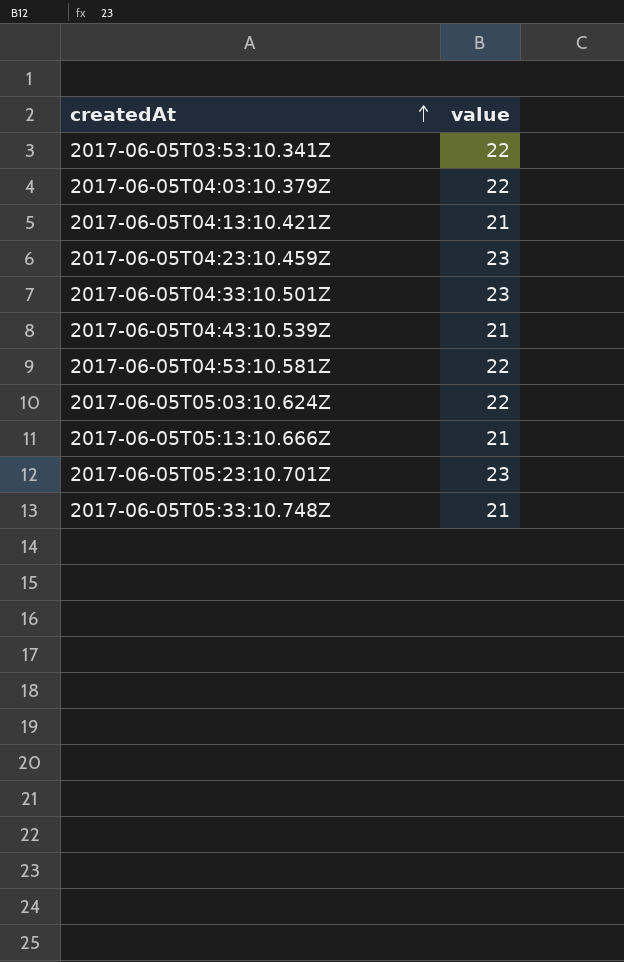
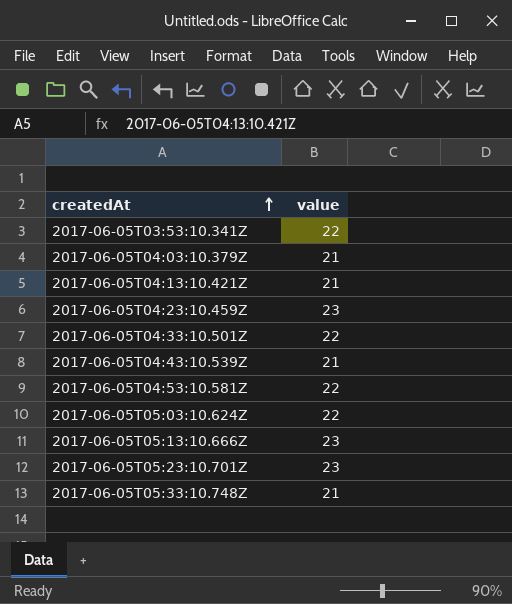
2017-06-05T04:03:10.379Z | value: 22 -> 21
2017-06-05T04:33:10.501Z | value: 23 -> 22
2017-06-05T05:13:10.666Z | value: 21 -> 23

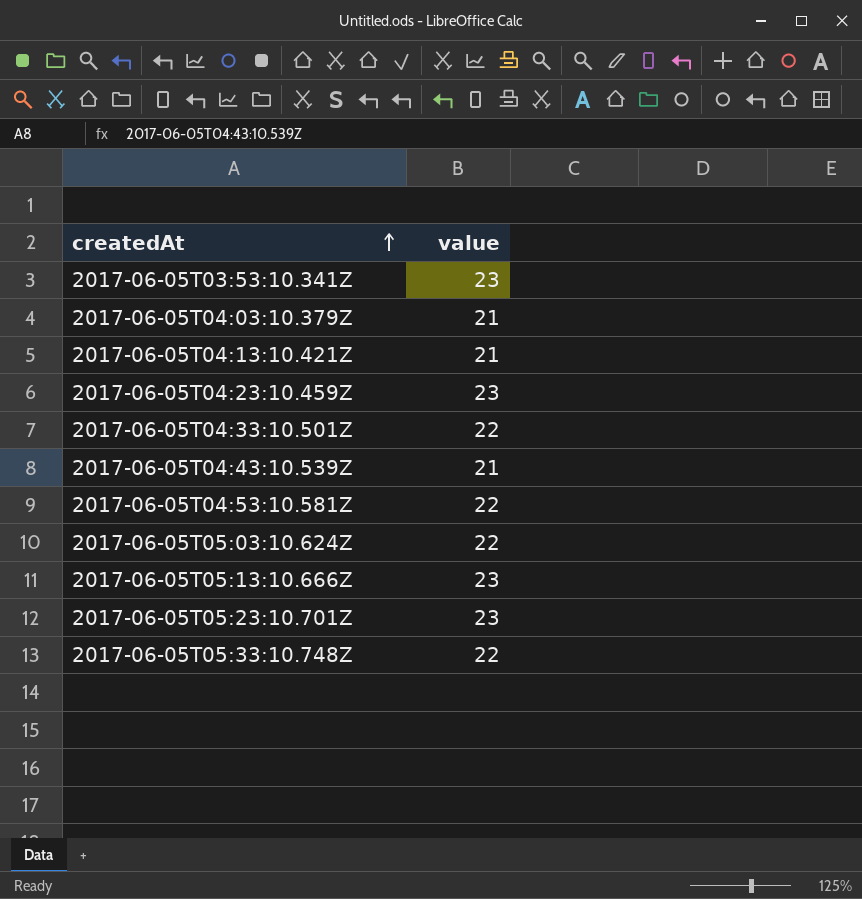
2017-06-05T03:53:10.341Z | value: 22 -> 23
2017-06-05T05:33:10.748Z | value: 21 -> 22

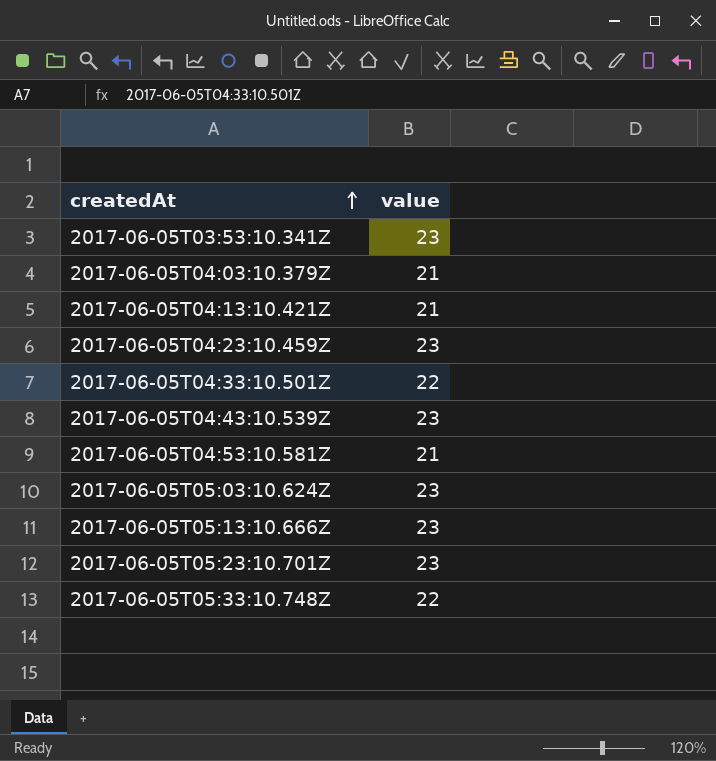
2017-06-05T04:43:10.539Z | value: 21 -> 23
2017-06-05T04:53:10.581Z | value: 22 -> 21
2017-06-05T05:03:10.624Z | value: 22 -> 23

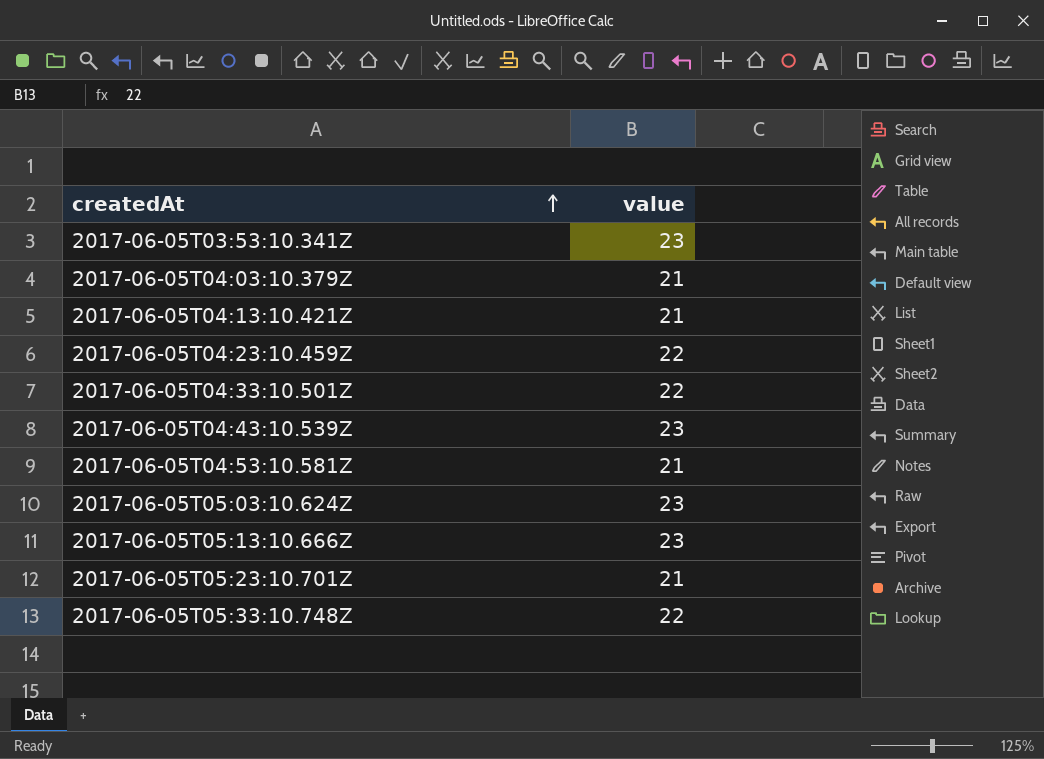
2017-06-05T04:23:10.459Z | value: 23 -> 22
2017-06-05T05:23:10.701Z | value: 23 -> 21

